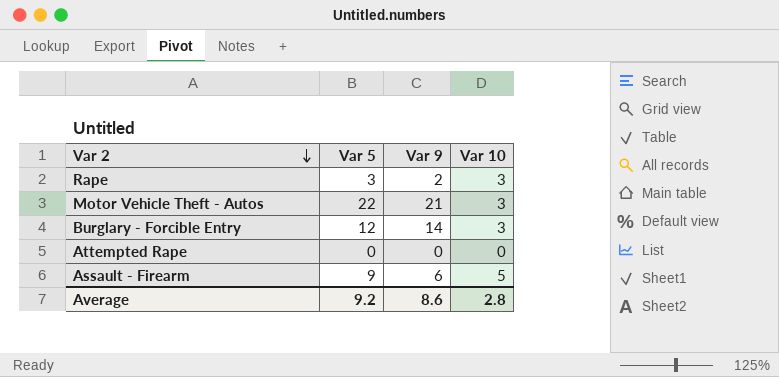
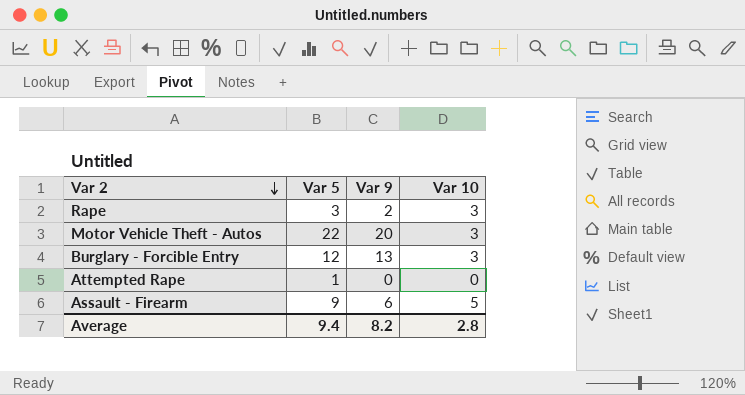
Motor Vehicle Theft - Autos | Var 9: 21 -> 20
Burglary - Forcible Entry | Var 9: 14 -> 13
Attempted Rape | Var 5: 0 -> 1
Average | Var 5: 9.2 -> 9.4
Average | Var 9: 8.6 -> 8.2

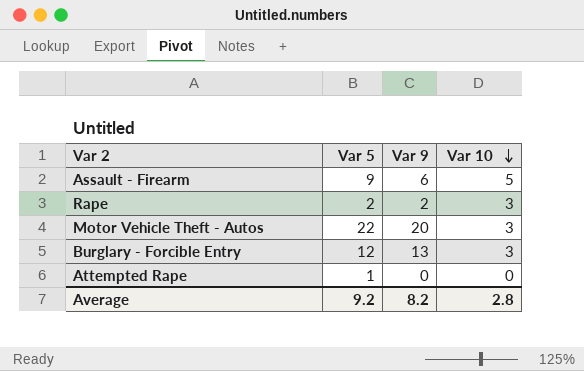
row order: Var 2 descending -> Var 10 descending
Rape | Var 5: 3 -> 2
Average | Var 5: 9.4 -> 9.2

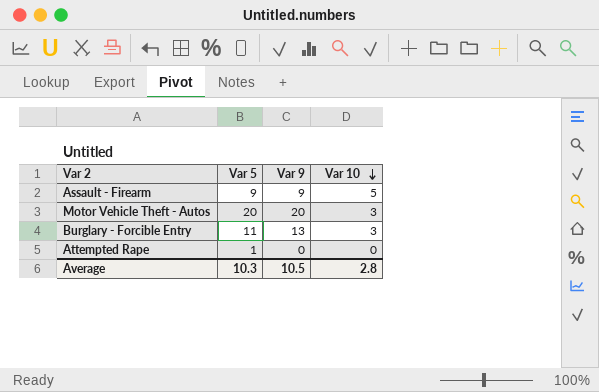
row Rape: 2 | 2 | 3 -> none
Assault - Firearm | Var 9: 6 -> 9
Motor Vehicle Theft - Autos | Var 5: 22 -> 20
Burglary - Forcible Entry | Var 5: 12 -> 11
Average | Var 5: 9.2 -> 10.3
Average | Var 9: 8.2 -> 10.5

